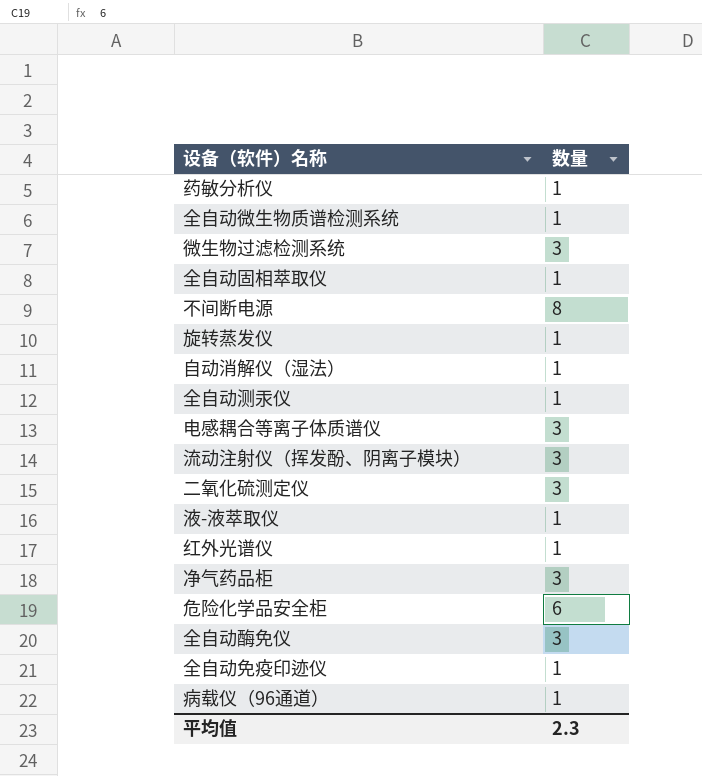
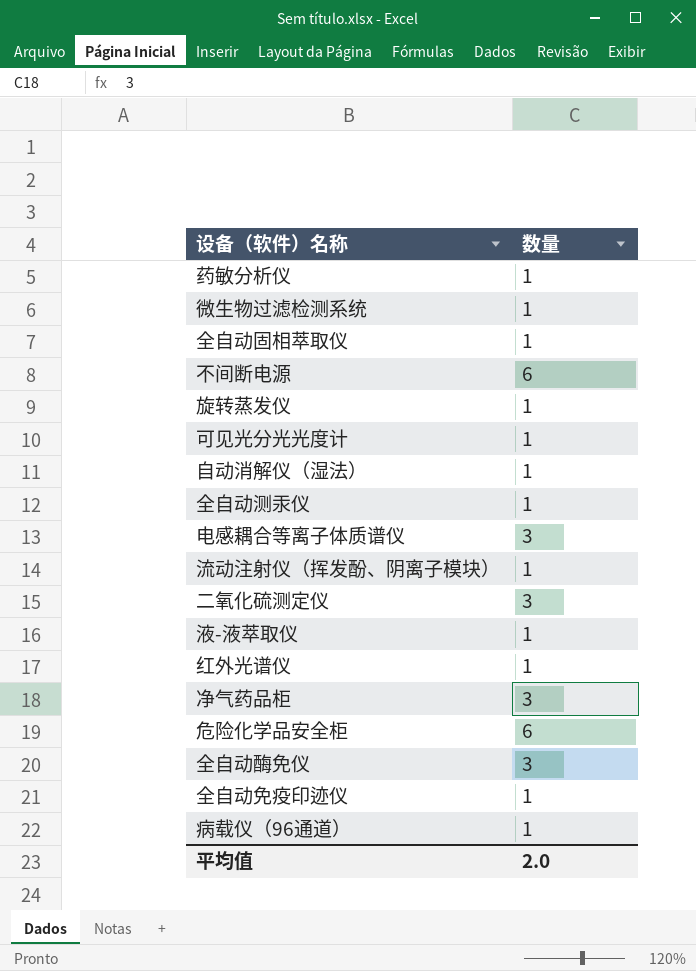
row 全自动微生物质谱检测系统: 1 -> none
微生物过滤检测系统 | 数量: 3 -> 1
不间断电源 | 数量: 8 -> 6
row 可见光分光光度计: none -> 1
流动注射仪（挥发酚、阴离子模块） | 数量: 3 -> 1
平均值 | 数量: 2.3 -> 2.0

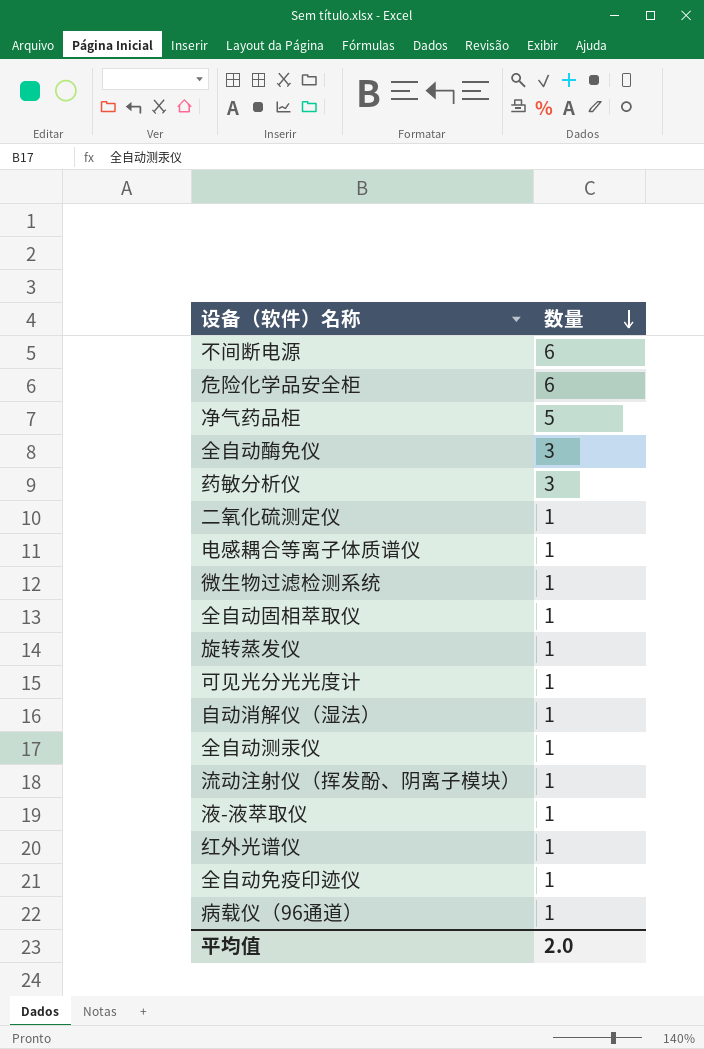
row order: none -> 数量 descending
净气药品柜 | 数量: 3 -> 5
药敏分析仪 | 数量: 1 -> 3
二氧化硫测定仪 | 数量: 3 -> 1
电感耦合等离子体质谱仪 | 数量: 3 -> 1

